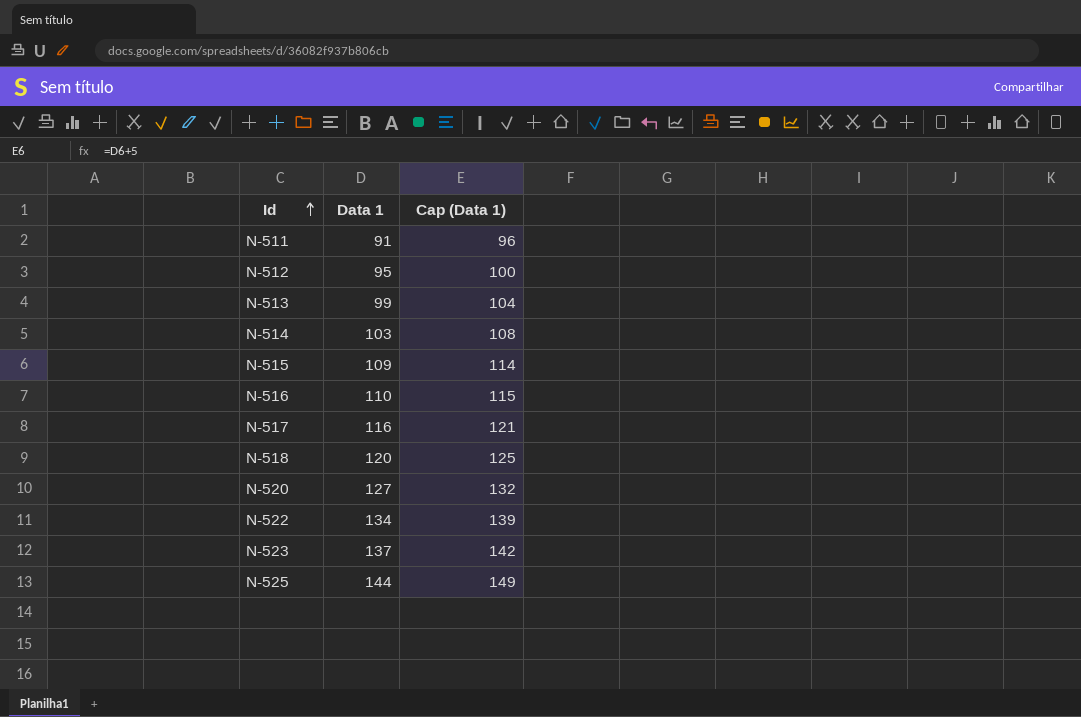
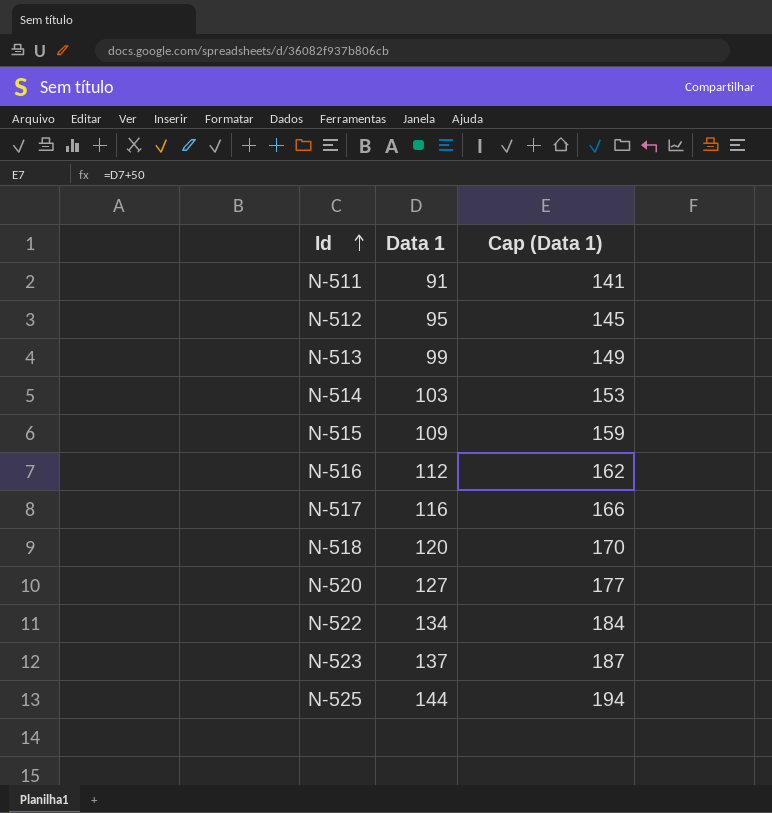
column Cap (Data 1) | formula: [Data 1] + 5 -> [Data 1] + 50
N-516 | Data 1: 110 -> 112

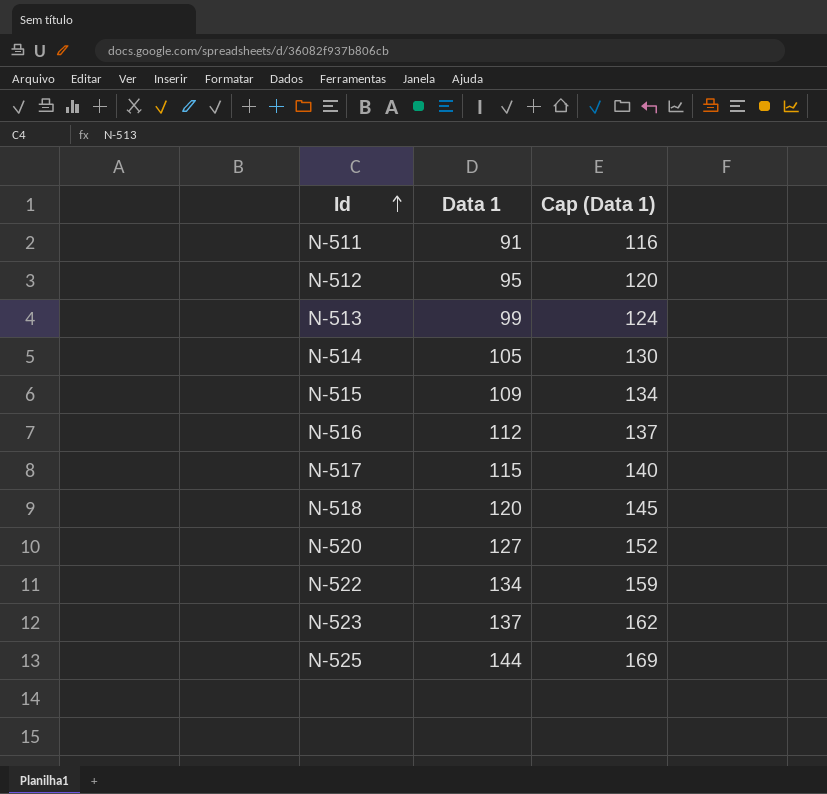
column Cap (Data 1) | formula: [Data 1] + 50 -> [Data 1] + 25
N-514 | Data 1: 103 -> 105
N-517 | Data 1: 116 -> 115

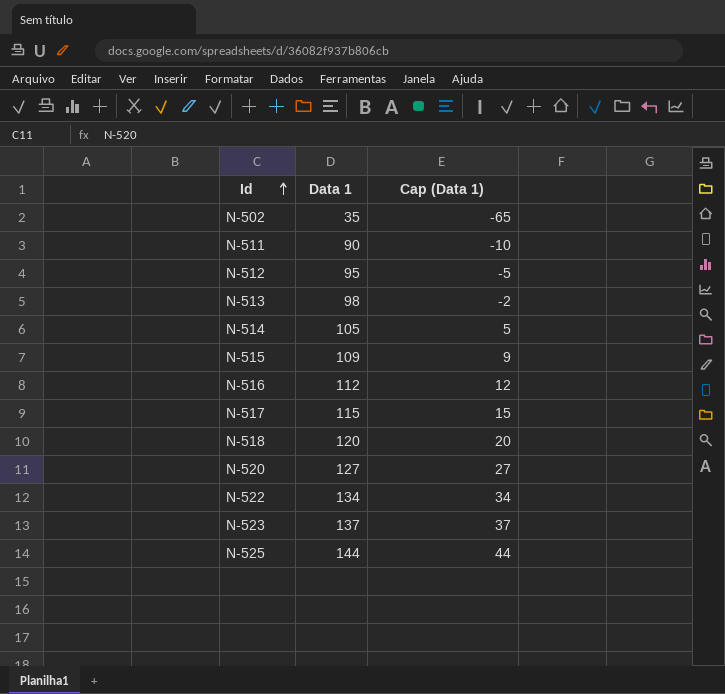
column Cap (Data 1) | formula: [Data 1] + 25 -> [Data 1] - 100
row N-502: none -> 35 | -65
N-511 | Data 1: 91 -> 90
N-513 | Data 1: 99 -> 98

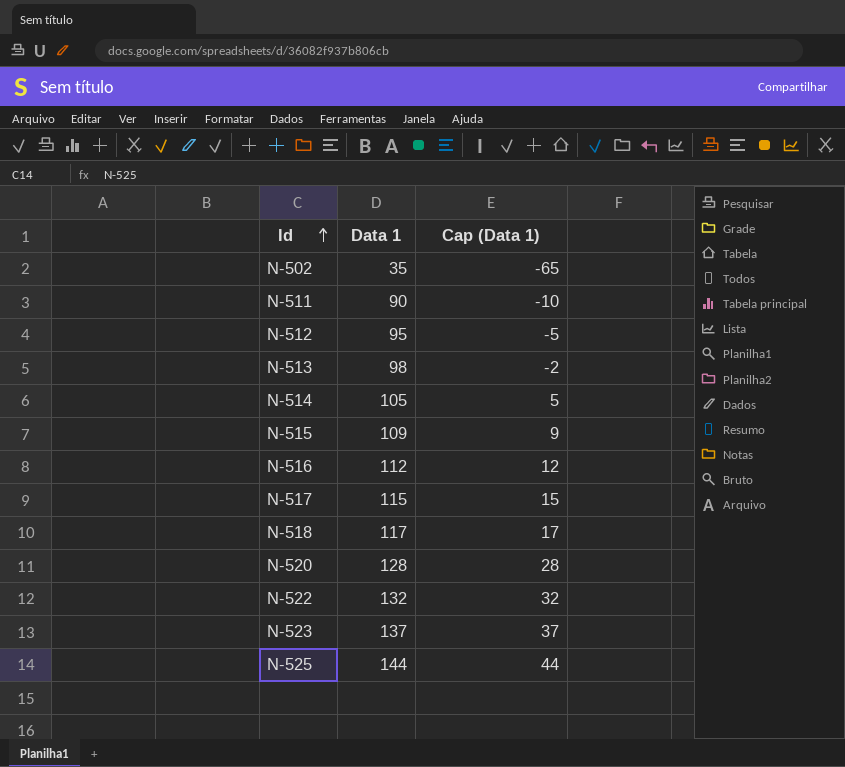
N-518 | Data 1: 120 -> 117
N-518 | Cap (Data 1): 20 -> 17
N-520 | Data 1: 127 -> 128
N-520 | Cap (Data 1): 27 -> 28
N-522 | Data 1: 134 -> 132
N-522 | Cap (Data 1): 34 -> 32

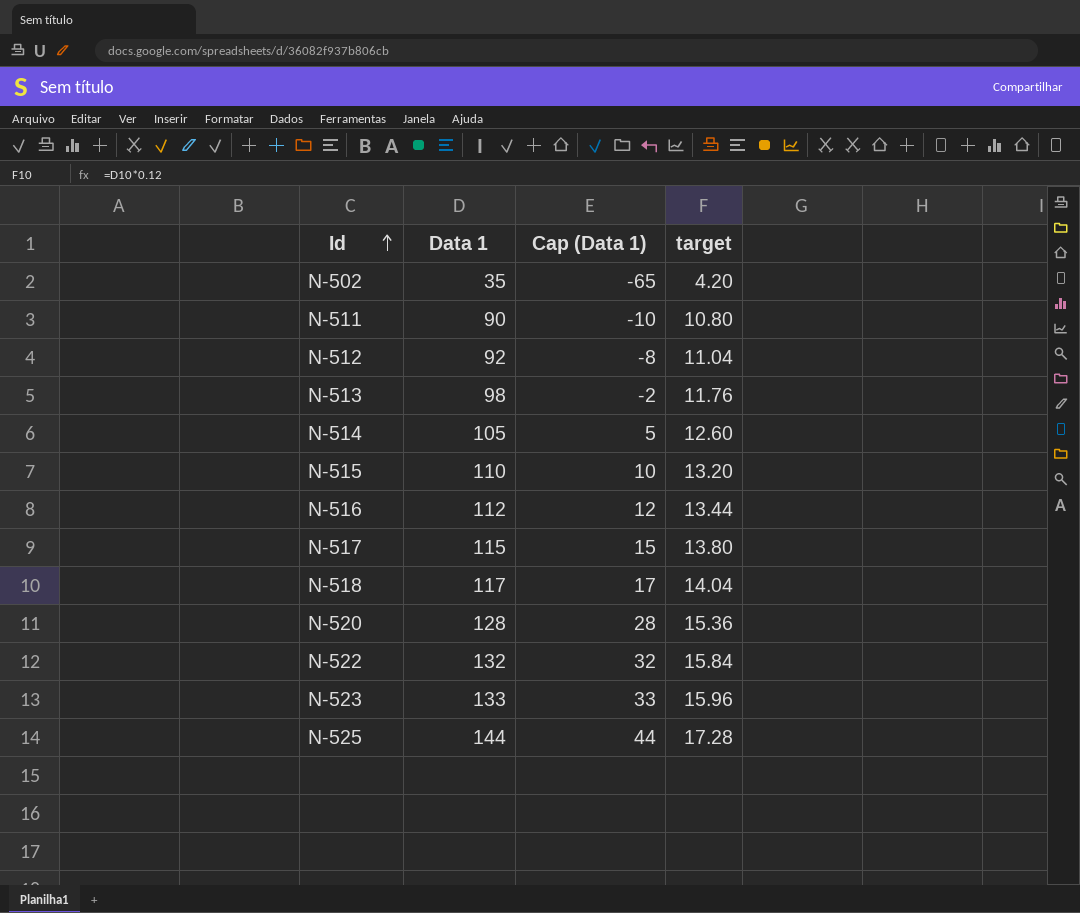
column target | formula: none -> [Data 1] * 0.12
N-512 | Data 1: 95 -> 92
N-512 | Cap (Data 1): -5 -> -8
N-515 | Data 1: 109 -> 110
N-515 | Cap (Data 1): 9 -> 10
N-523 | Data 1: 137 -> 133
N-523 | Cap (Data 1): 37 -> 33

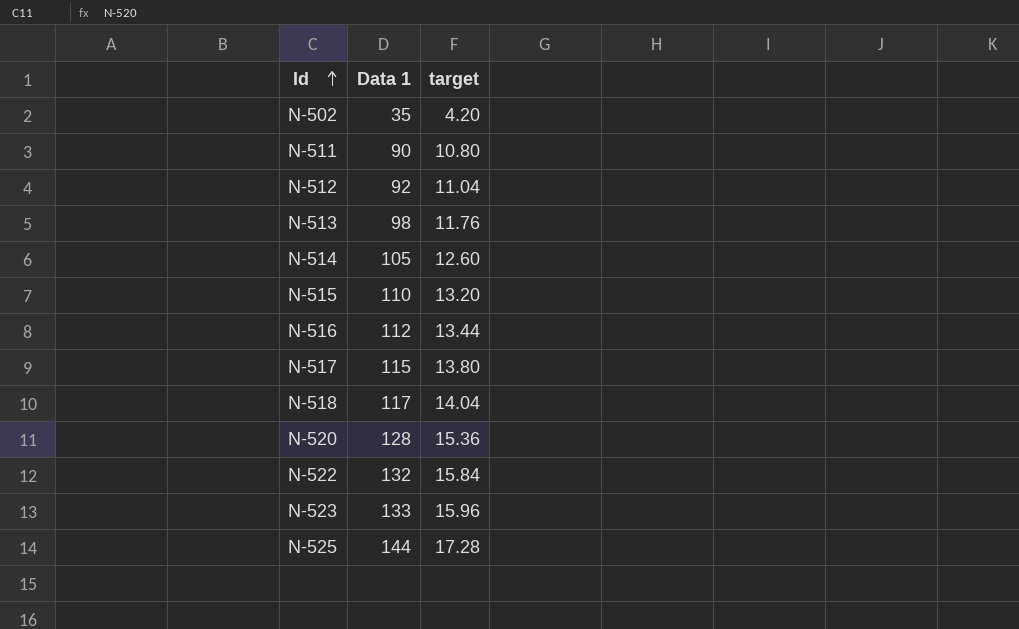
column Cap (Data 1) | formula: [Data 1] - 100 -> none

